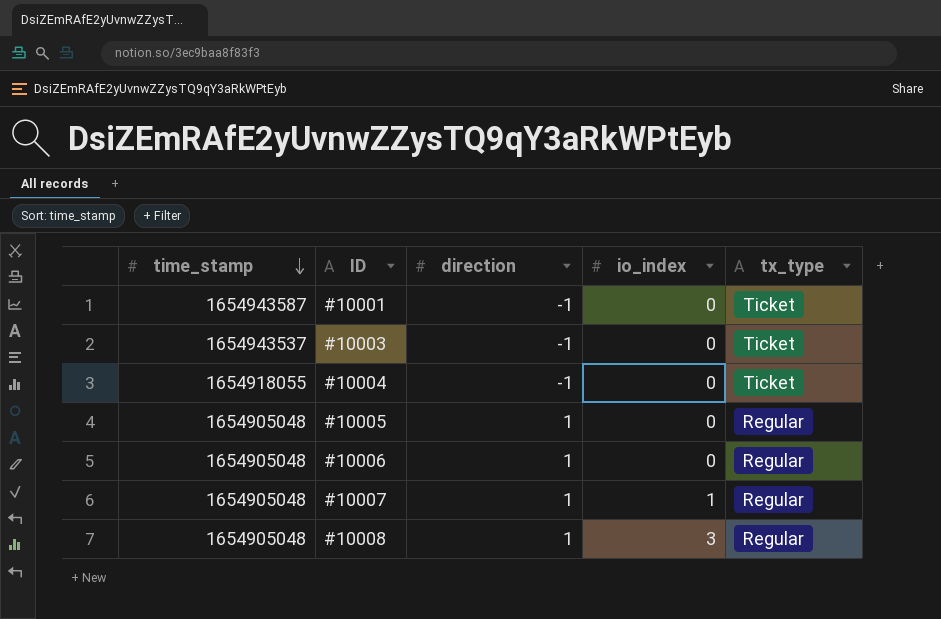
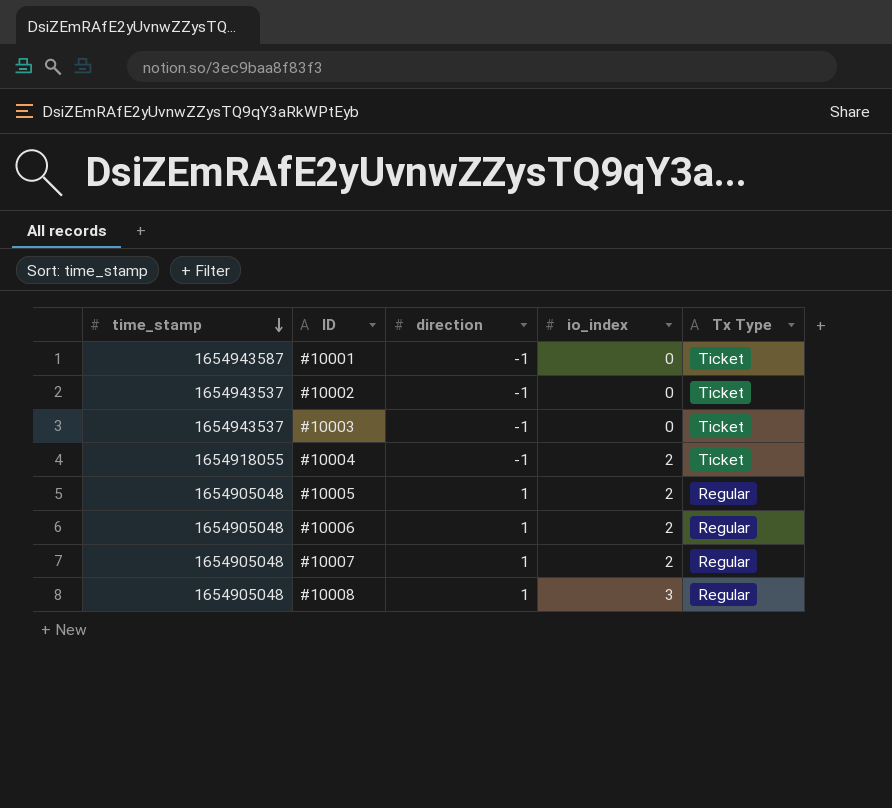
column name: tx_type -> Tx Type
row #10002: none -> 1654943537 | -1 | 0 | Ticket
#10004 | io_index: 0 -> 2
#10005 | io_index: 0 -> 2
#10006 | io_index: 0 -> 2
#10007 | io_index: 1 -> 2

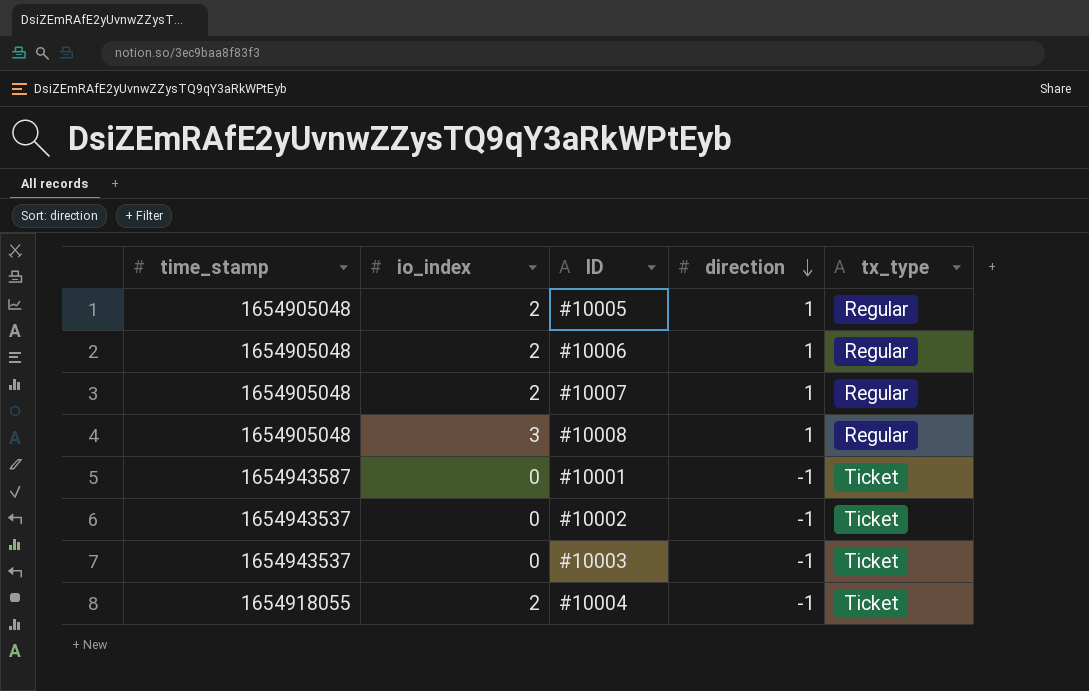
row order: time_stamp descending -> direction descending
column io_index | position: 4 -> 2
column name: Tx Type -> tx_type

